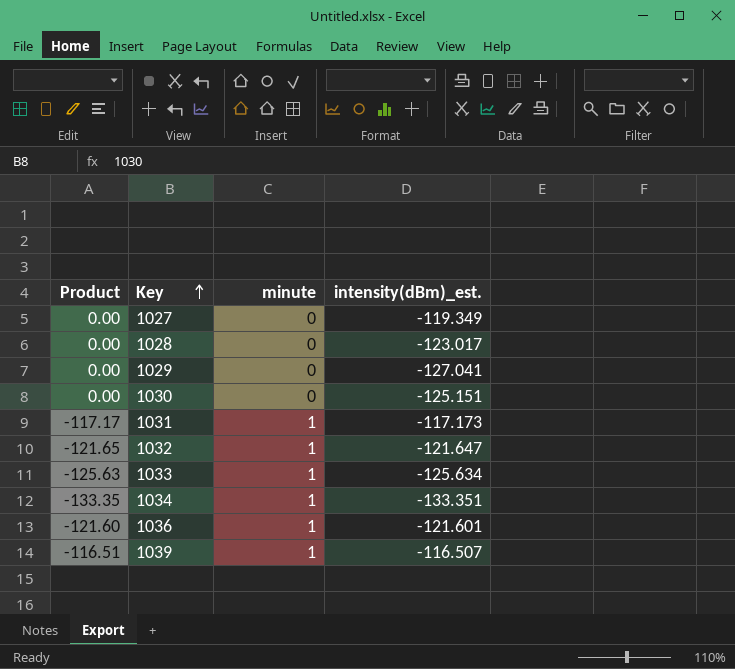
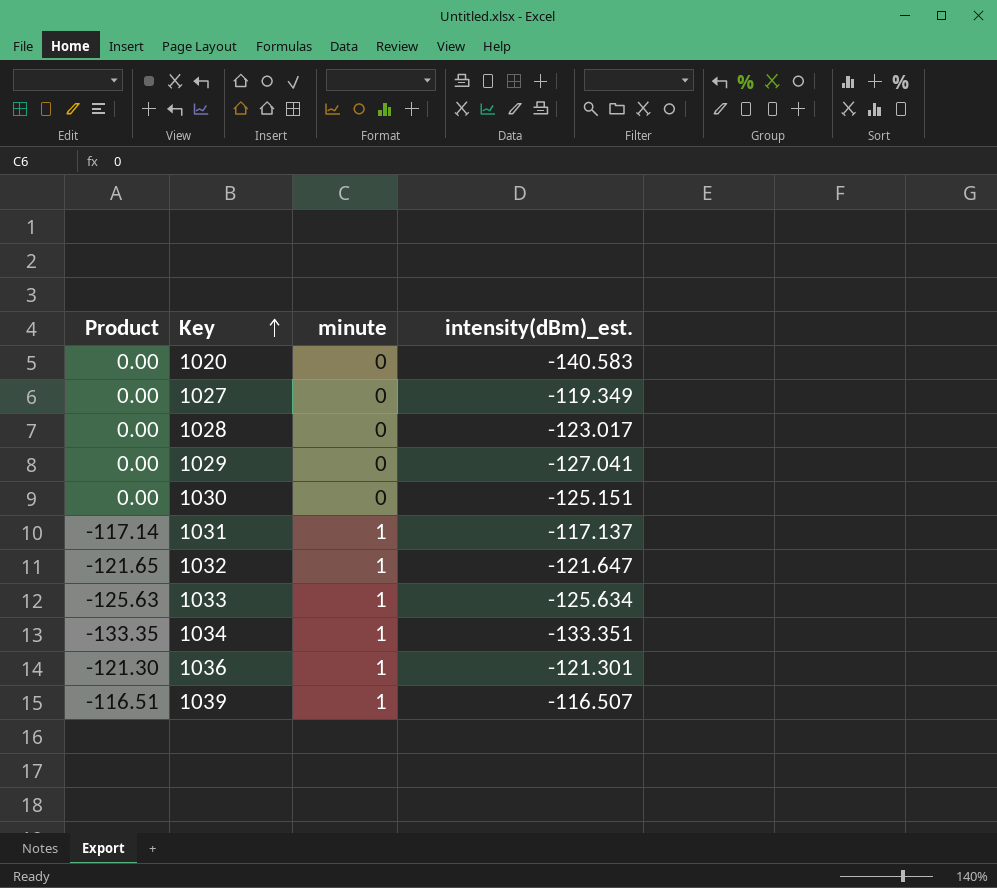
row 1020: none -> 0.00 | 0 | -140.583
1031 | Product: -117.17 -> -117.14
1031 | intensity(dBm)_est.: -117.173 -> -117.137
1036 | Product: -121.60 -> -121.30
1036 | intensity(dBm)_est.: -121.601 -> -121.301

